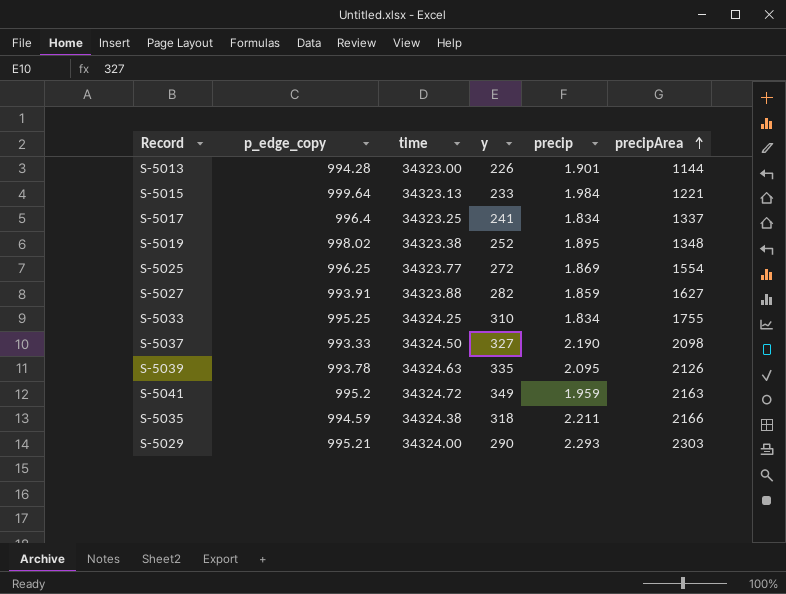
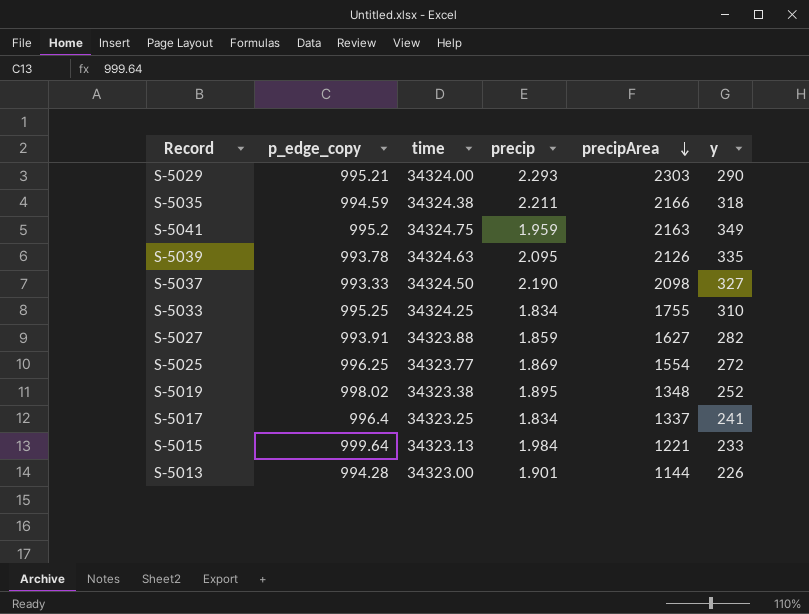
row order: precipArea ascending -> precipArea descending
column y | position: 4 -> 6
S-5041 | time: 34324.72 -> 34324.75

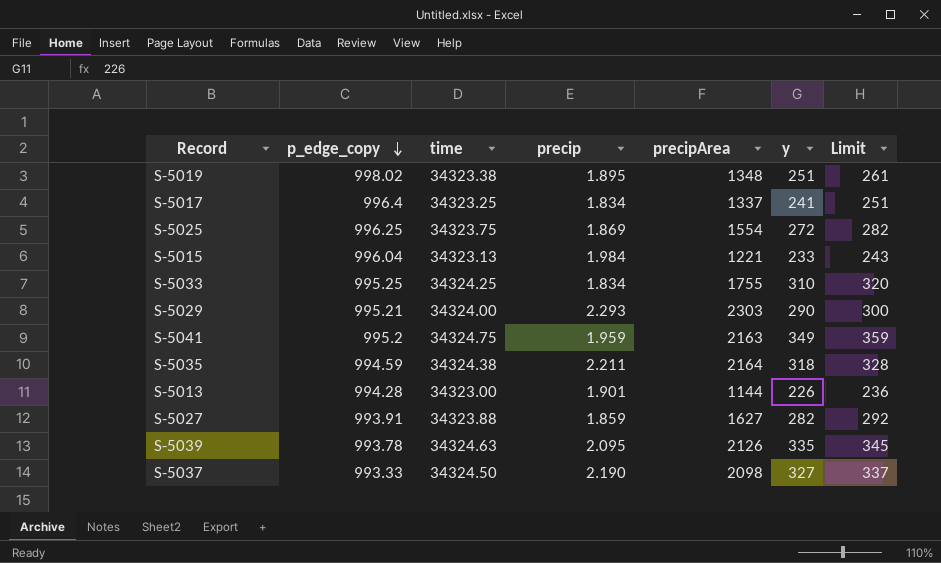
row order: precipArea descending -> p_edge_copy descending
column Limit | formula: none -> [y] + 10
S-5019 | y: 252 -> 251
S-5025 | time: 34323.77 -> 34323.75
S-5015 | p_edge_copy: 999.64 -> 996.04
S-5035 | precipArea: 2166 -> 2164

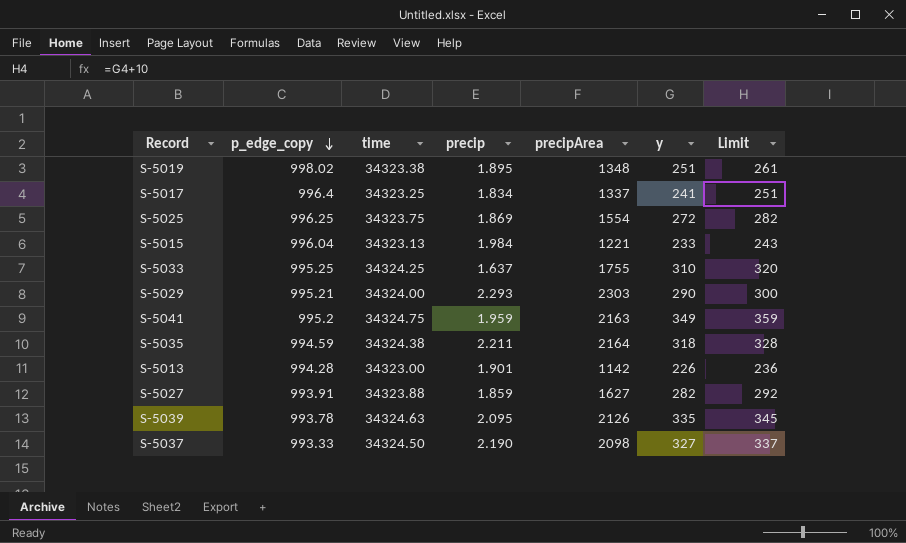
S-5033 | precip: 1.834 -> 1.637
S-5013 | precipArea: 1144 -> 1142

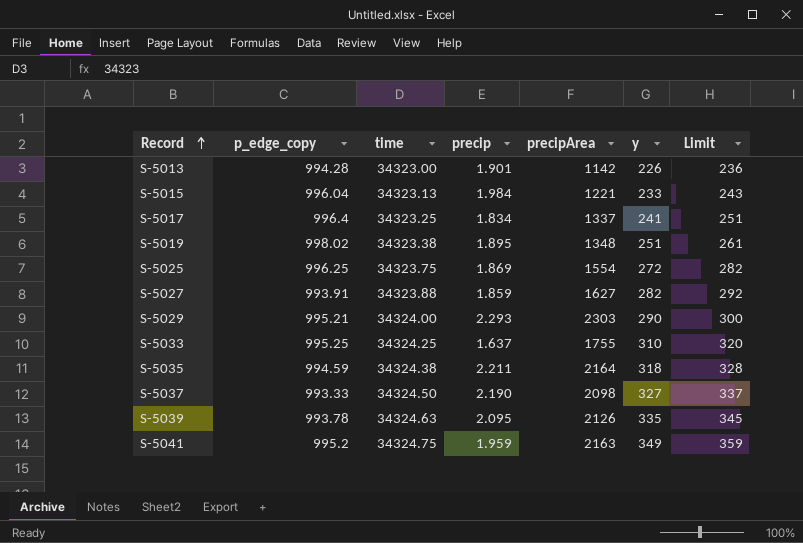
row order: p_edge_copy descending -> Record ascending

